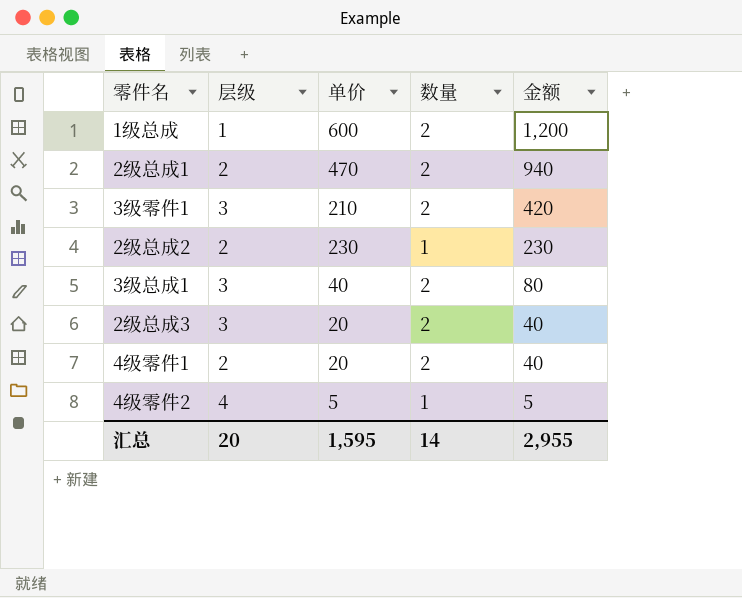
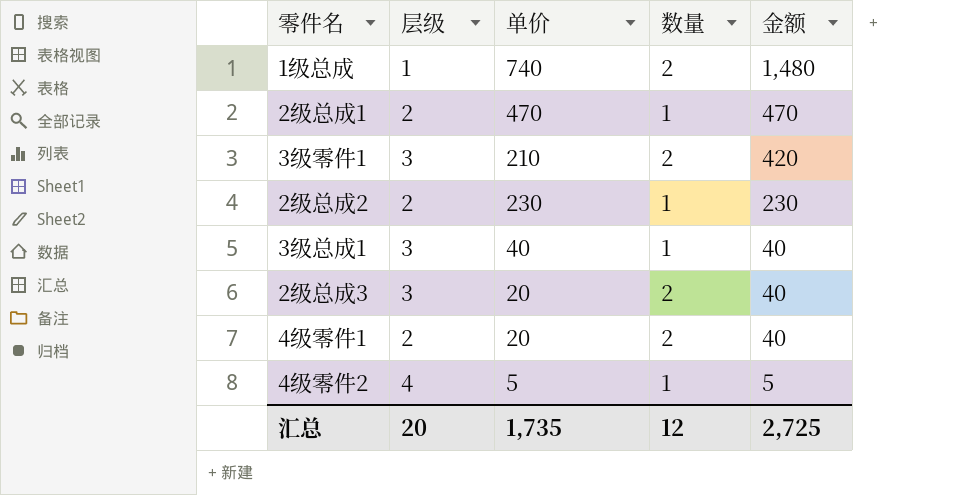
1级总成 | 单价: 600 -> 740
1级总成 | 金额: 1,200 -> 1,480
2级总成1 | 数量: 2 -> 1
2级总成1 | 金额: 940 -> 470
3级总成1 | 数量: 2 -> 1
3级总成1 | 金额: 80 -> 40
汇总 | 单价: 1,595 -> 1,735
汇总 | 数量: 14 -> 12
汇总 | 金额: 2,955 -> 2,725

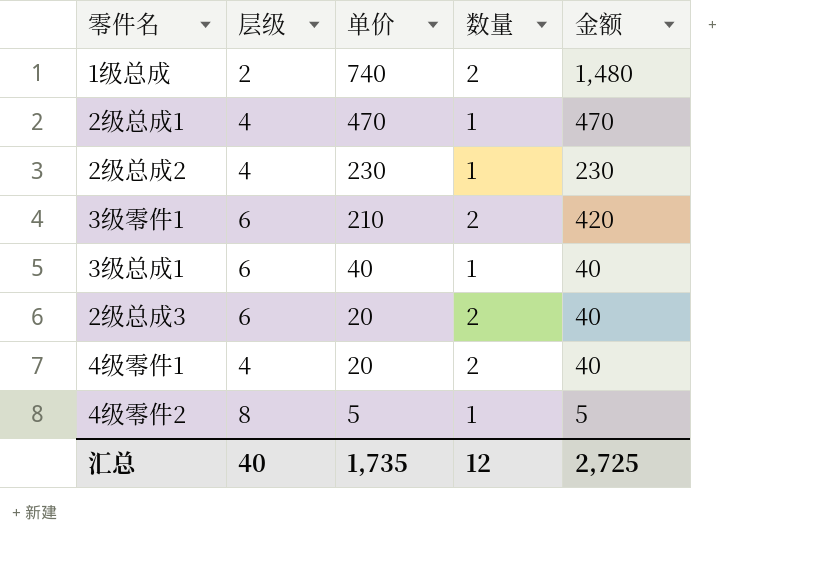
row order: 金额 descending -> 单价 descending
1级总成 | 层级: 1 -> 2
2级总成1 | 层级: 2 -> 4
2级总成2 | 层级: 2 -> 4
3级零件1 | 层级: 3 -> 6
3级总成1 | 层级: 3 -> 6
2级总成3 | 层级: 3 -> 6
4级零件1 | 层级: 2 -> 4
4级零件2 | 层级: 4 -> 8
汇总 | 层级: 20 -> 40

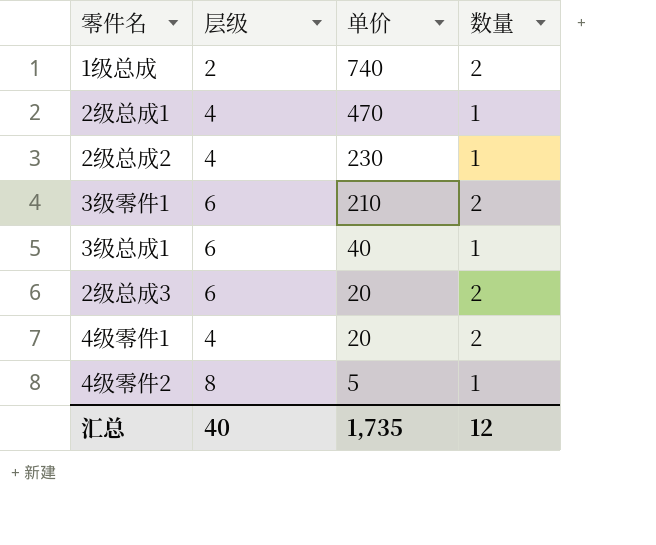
column 金额 | formula: [单价] * [数量] -> none

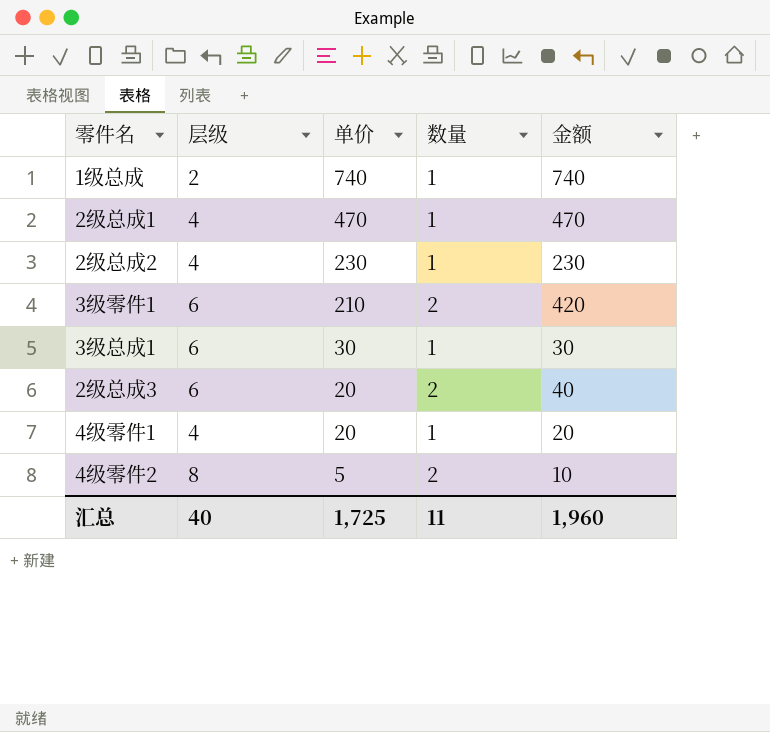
column 金额 | formula: none -> [单价] * [数量]
1级总成 | 数量: 2 -> 1
3级总成1 | 单价: 40 -> 30
4级零件1 | 数量: 2 -> 1
4级零件2 | 数量: 1 -> 2
汇总 | 单价: 1,735 -> 1,725
汇总 | 数量: 12 -> 11

